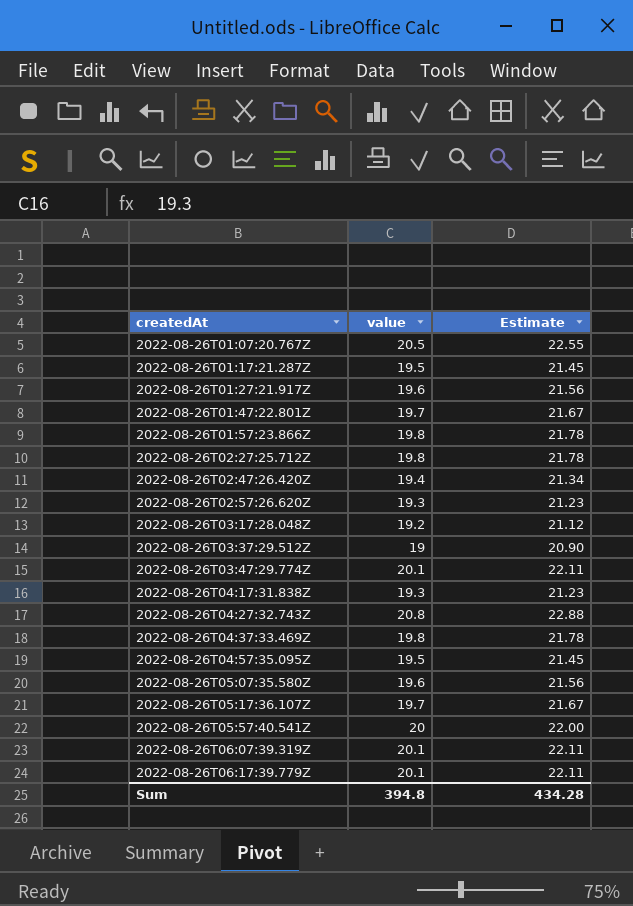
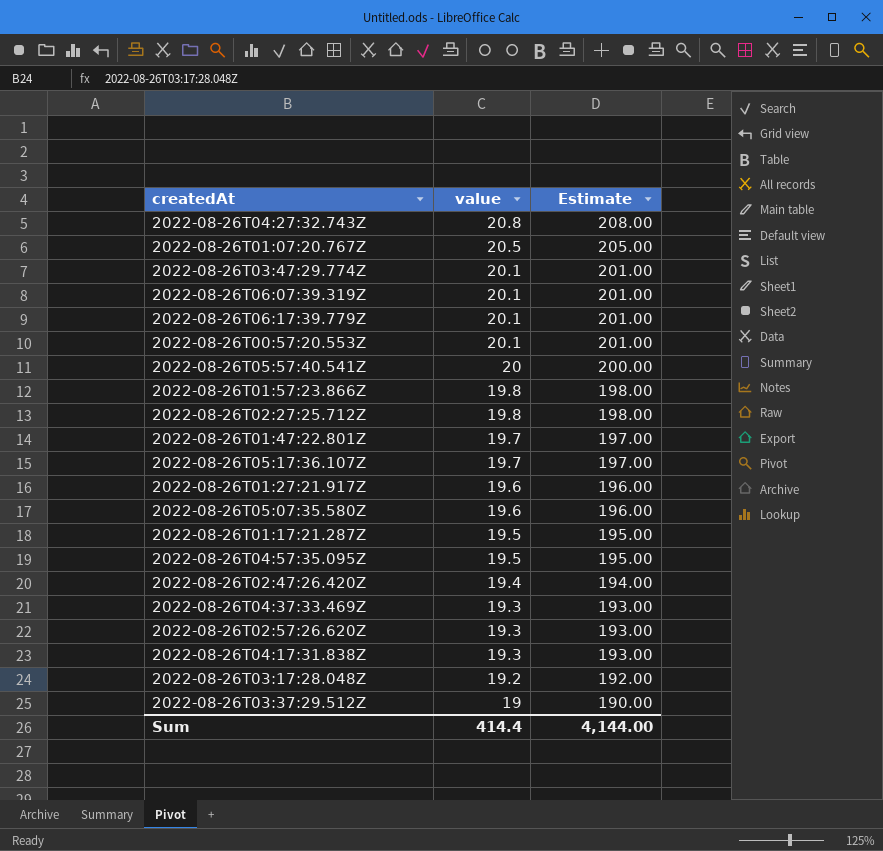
row order: createdAt ascending -> value descending
column Estimate | formula: [value] * 1.1 -> [value] * 10
row 2022-08-26T00:57:20.553Z: none -> 20.1 | 201.00
2022-08-26T04:37:33.469Z | value: 19.8 -> 19.3
Sum | value: 394.8 -> 414.4
Sum | Estimate: 434.28 -> 4,144.00

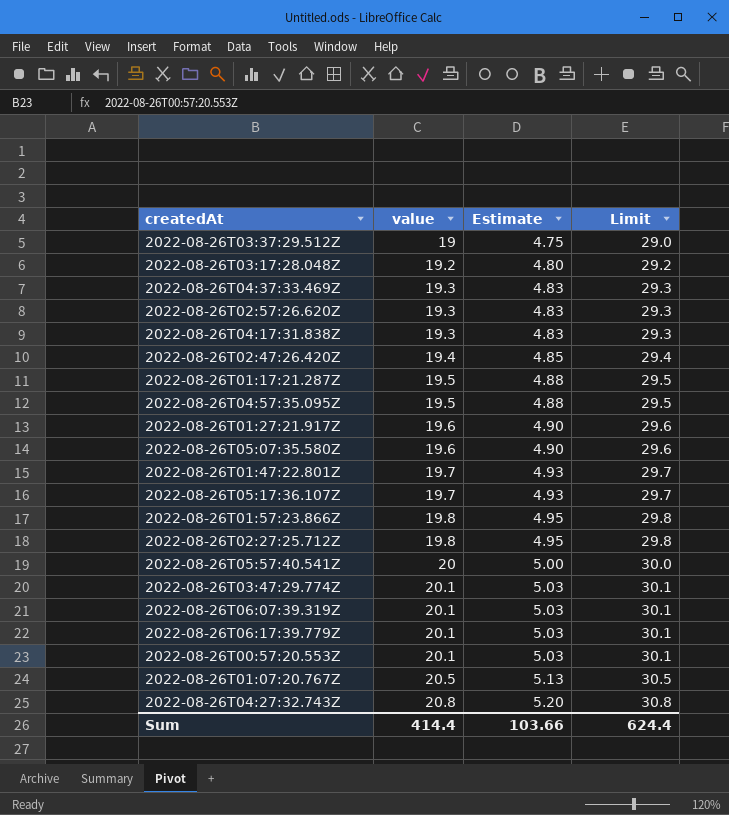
row order: value descending -> value ascending
column Estimate | formula: [value] * 10 -> [value] * 0.25
column Limit | formula: none -> [value] + 10
Sum | Estimate: 4,144.00 -> 103.66

